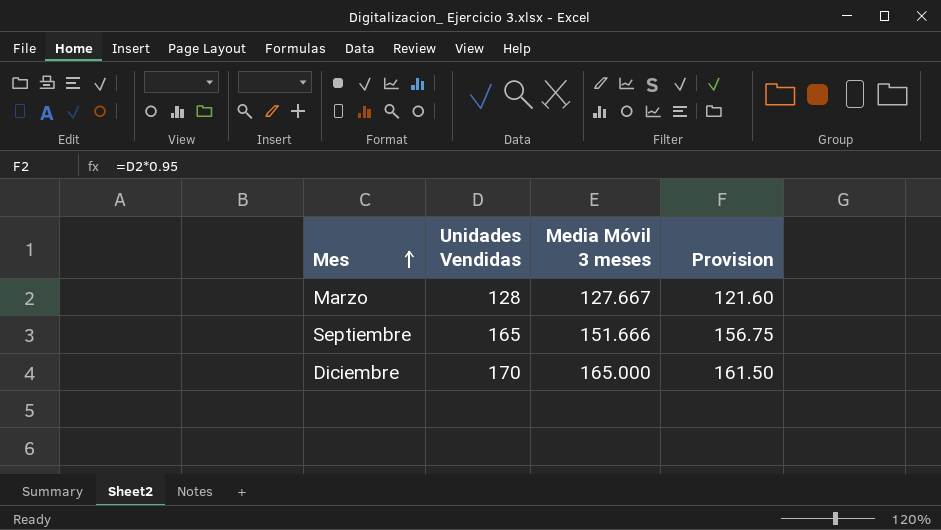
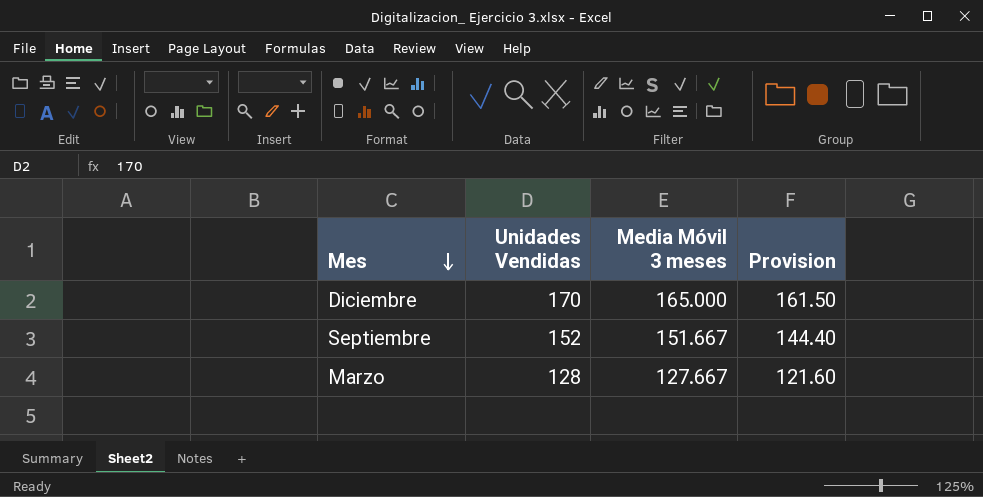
row order: Mes ascending -> Mes descending
Septiembre | Unidades Vendidas: 165 -> 152
Septiembre | Media Móvil 3 meses: 151.666 -> 151.667
Septiembre | Provision: 156.75 -> 144.40

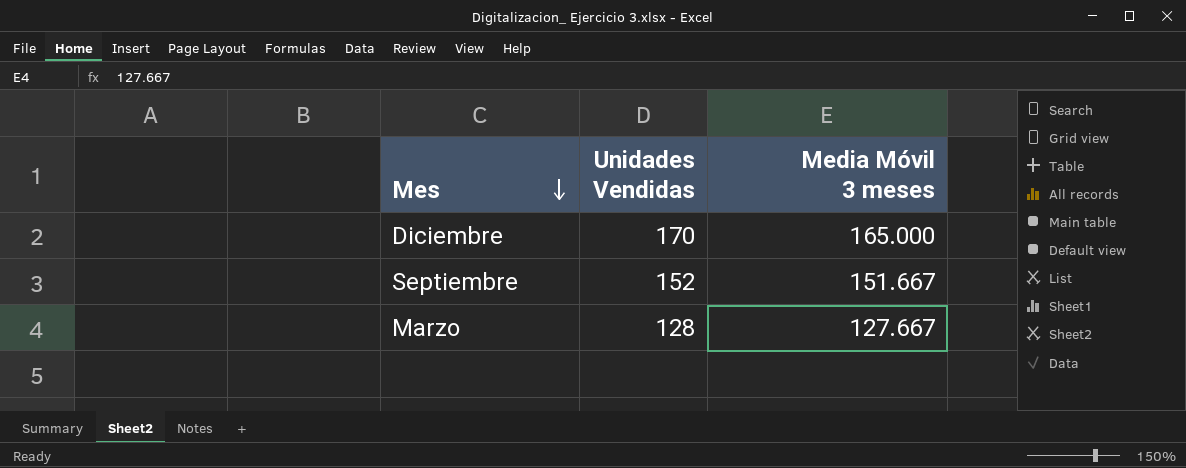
column Provision | formula: [Unidades Vendidas] * 0.95 -> none

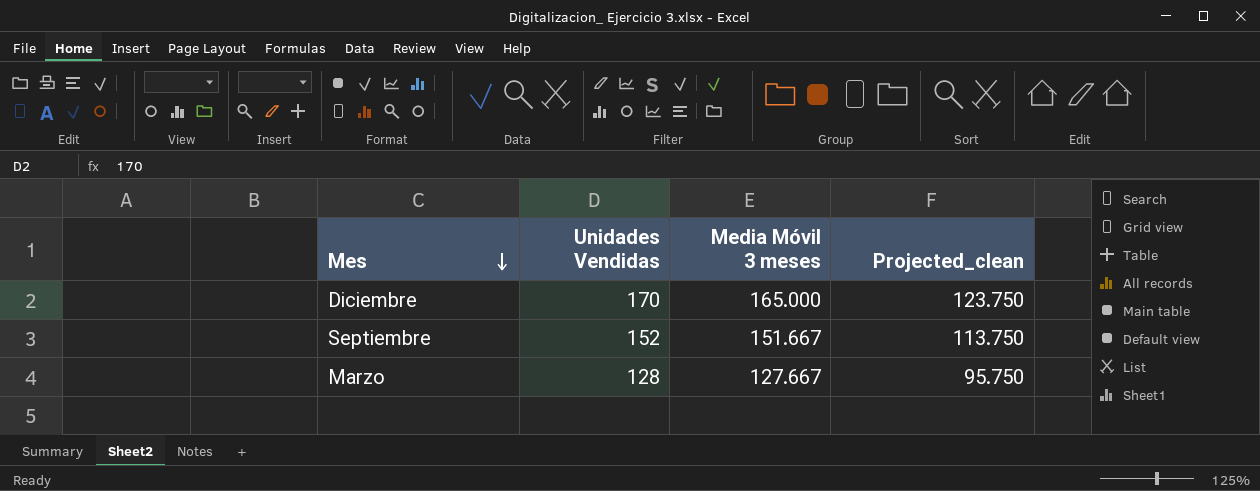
column Projected_clean | formula: none -> [Media Móvil 3 meses] * 0.75

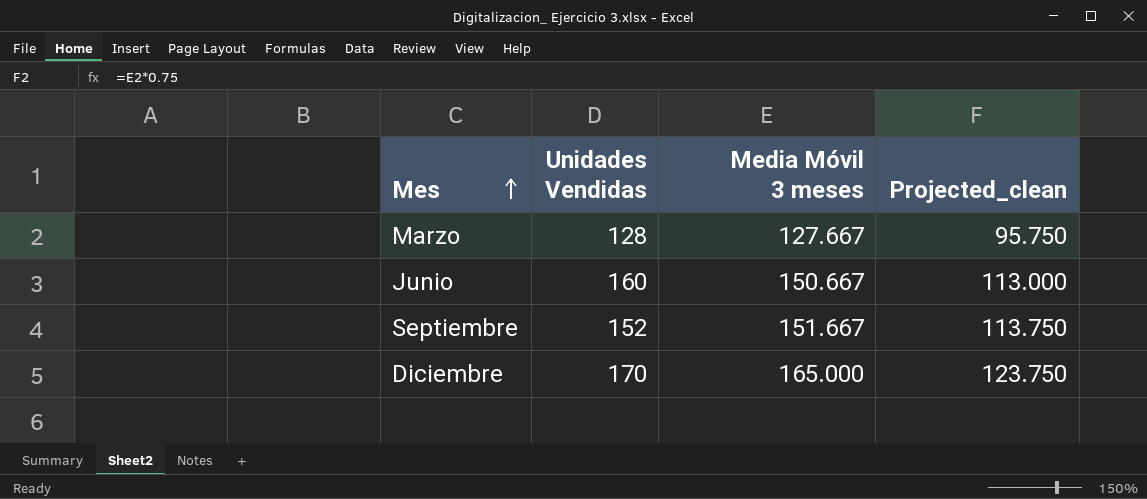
row order: Mes descending -> Mes ascending
row Junio: none -> 160 | 150.667 | 113.000

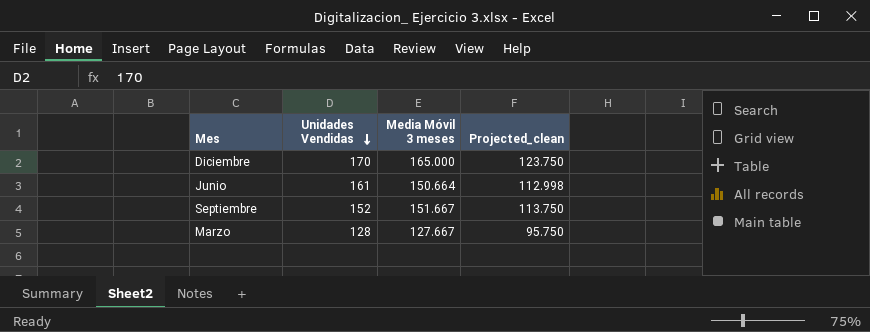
row order: Mes ascending -> Unidades Vendidas descending
Junio | Unidades Vendidas: 160 -> 161
Junio | Media Móvil 3 meses: 150.667 -> 150.664
Junio | Projected_clean: 113.000 -> 112.998

